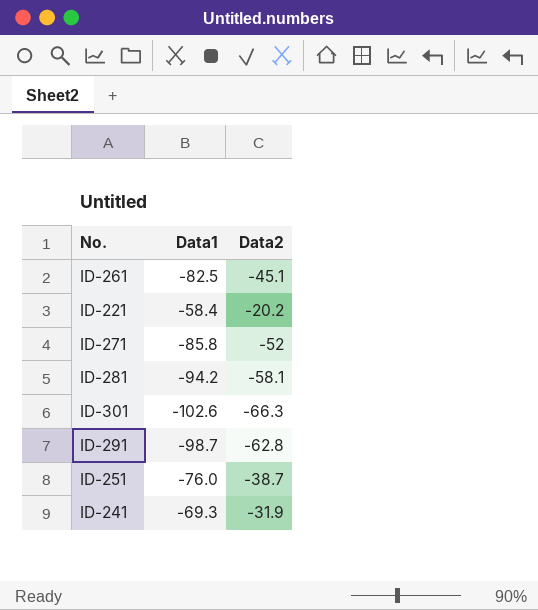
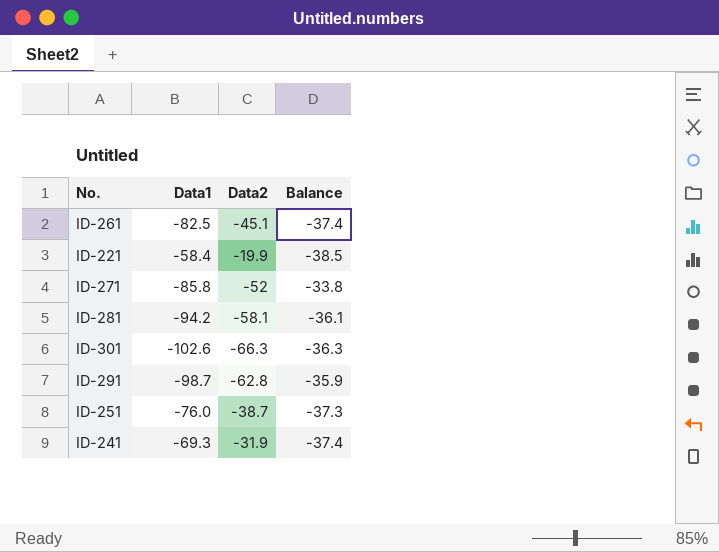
column Balance | formula: none -> [Data1] - [Data2]
ID-221 | Data2: -20.2 -> -19.9

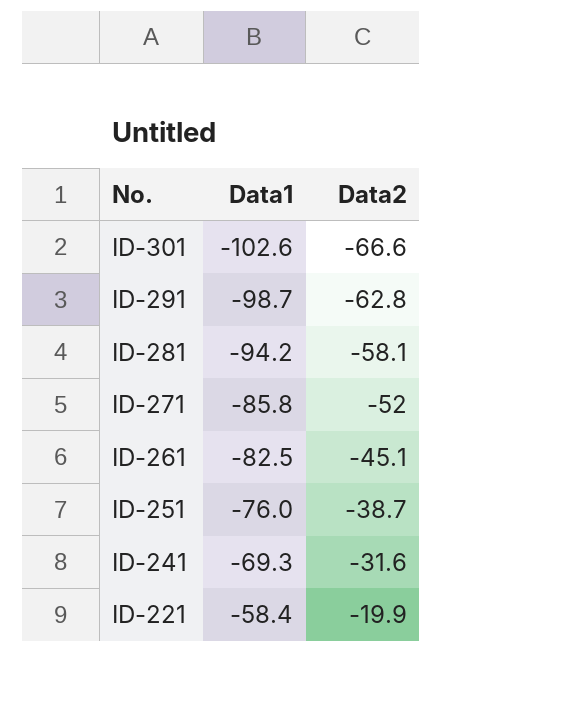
row order: none -> No. descending
column Balance | formula: [Data1] - [Data2] -> none
ID-301 | Data2: -66.3 -> -66.6
ID-241 | Data2: -31.9 -> -31.6

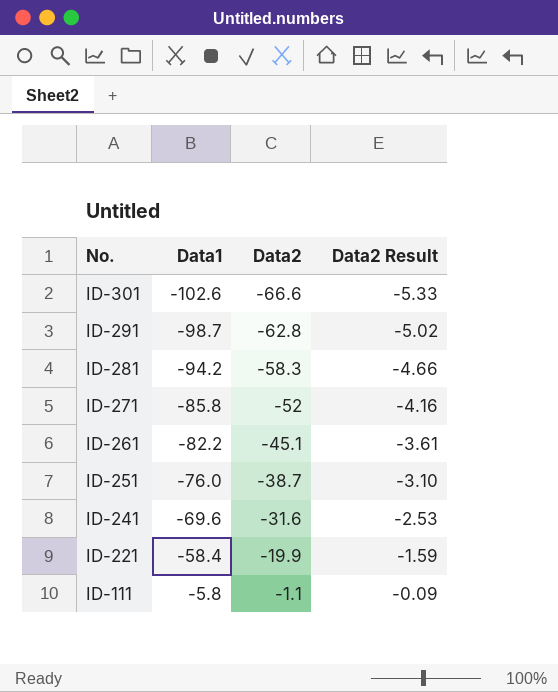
column Data2 Result | formula: none -> [Data2] * 0.08
ID-281 | Data2: -58.1 -> -58.3
ID-261 | Data1: -82.5 -> -82.2
ID-241 | Data1: -69.3 -> -69.6
row ID-111: none -> -5.8 | -1.1 | -0.09

